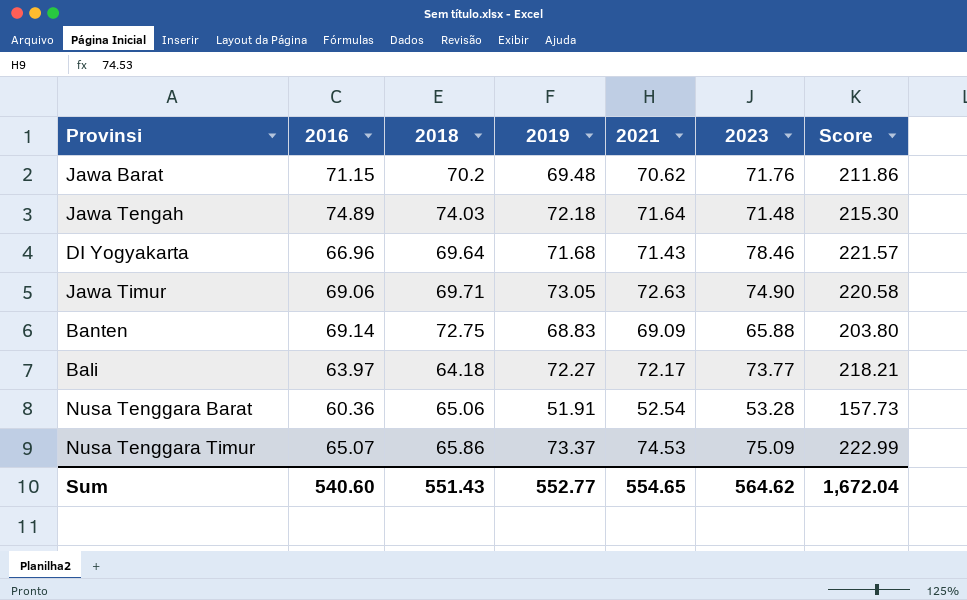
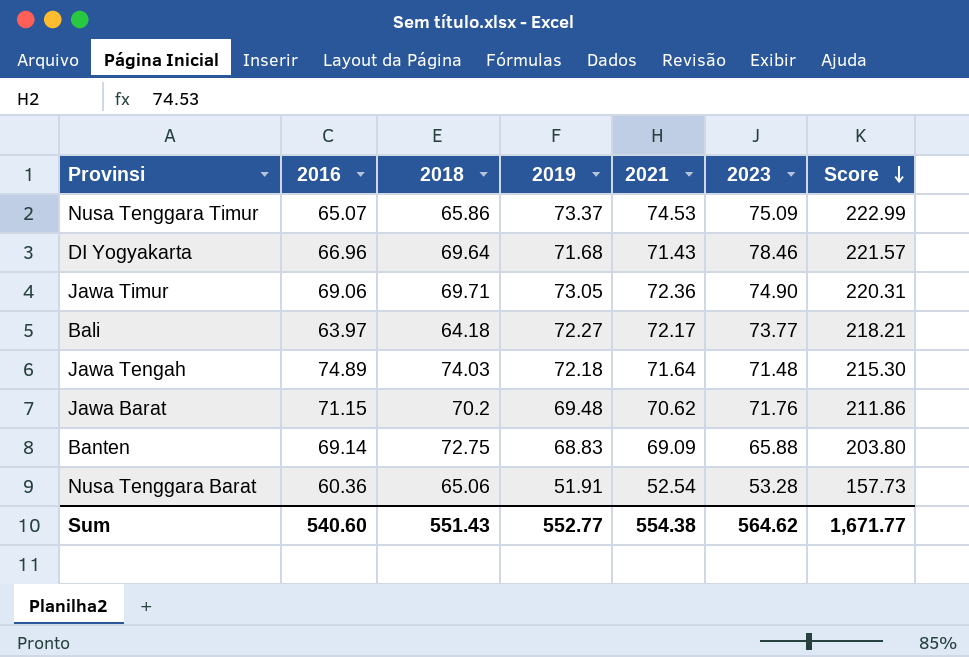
row order: none -> Score descending
Jawa Timur | 2021: 72.63 -> 72.36
Jawa Timur | Score: 220.58 -> 220.31
Sum | 2021: 554.65 -> 554.38
Sum | Score: 1,672.04 -> 1,671.77

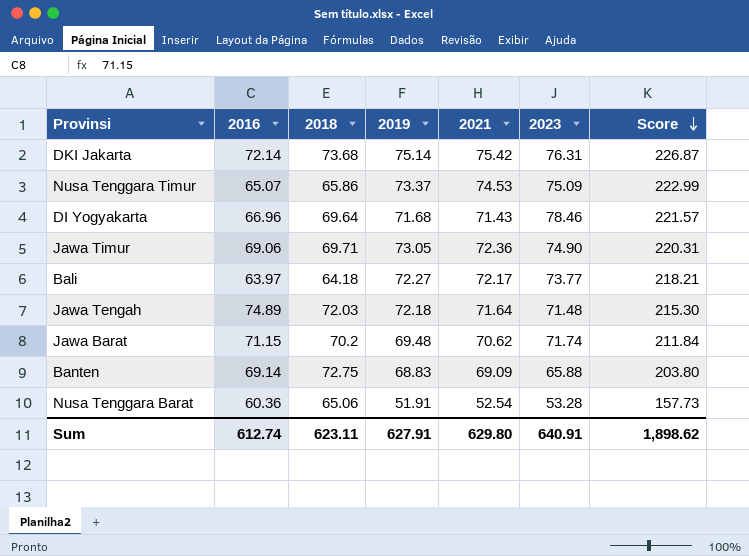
row DKI Jakarta: none -> 72.14 | 73.68 | 75.14 | 75.42 | 76.31 | 226.87
Jawa Tengah | 2018: 74.03 -> 72.03
Jawa Barat | 2023: 71.76 -> 71.74
Jawa Barat | Score: 211.86 -> 211.84
Sum | 2016: 540.60 -> 612.74
Sum | 2018: 551.43 -> 623.11
Sum | 2019: 552.77 -> 627.91
Sum | 2021: 554.38 -> 629.80
Sum | 2023: 564.62 -> 640.91
Sum | Score: 1,671.77 -> 1,898.62

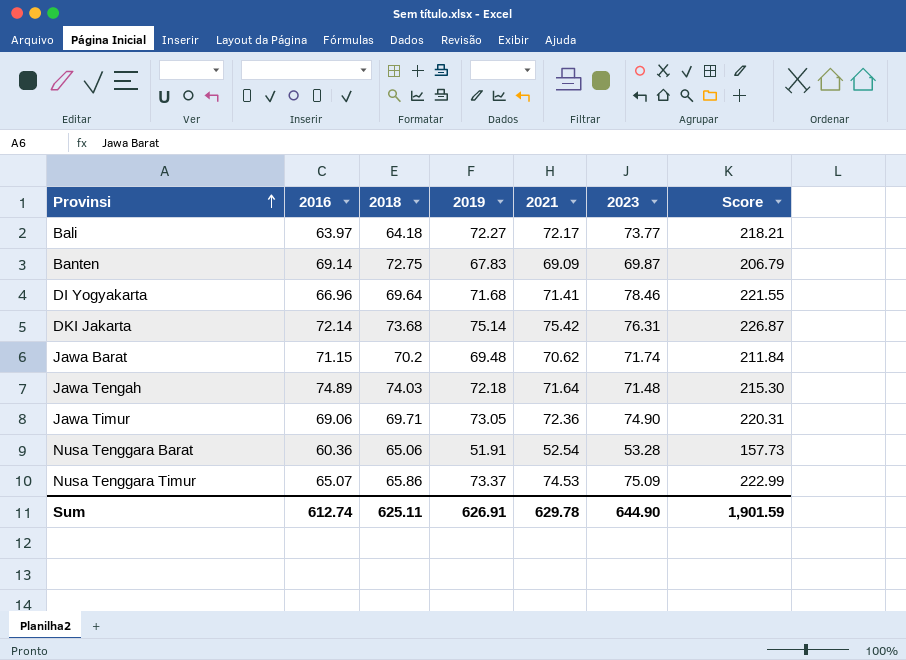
row order: Score descending -> Provinsi ascending
Banten | 2019: 68.83 -> 67.83
Banten | 2023: 65.88 -> 69.87
Banten | Score: 203.80 -> 206.79
DI Yogyakarta | 2021: 71.43 -> 71.41
DI Yogyakarta | Score: 221.57 -> 221.55
Jawa Tengah | 2018: 72.03 -> 74.03
Sum | 2018: 623.11 -> 625.11
Sum | 2019: 627.91 -> 626.91
Sum | 2021: 629.80 -> 629.78
Sum | 2023: 640.91 -> 644.90
Sum | Score: 1,898.62 -> 1,901.59

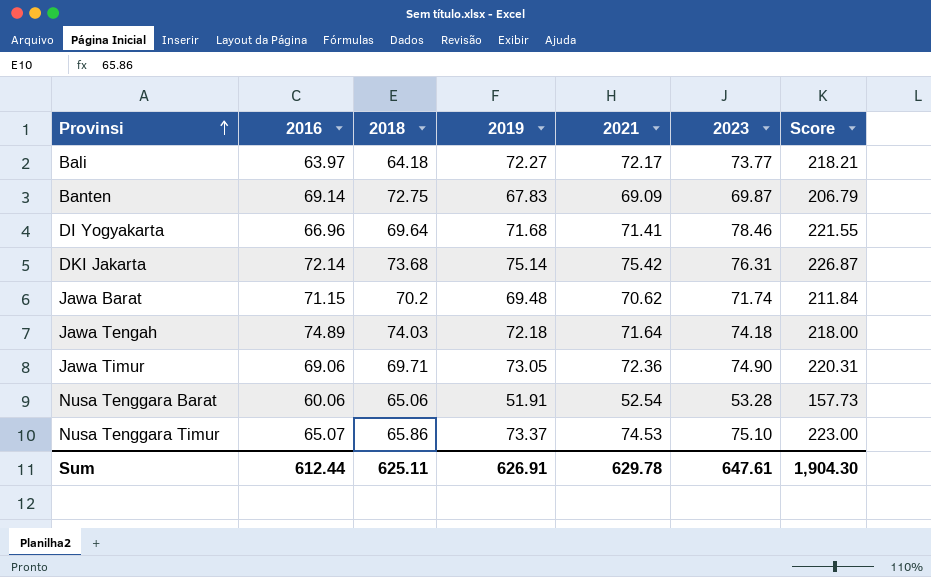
Jawa Tengah | 2023: 71.48 -> 74.18
Jawa Tengah | Score: 215.30 -> 218.00
Nusa Tenggara Barat | 2016: 60.36 -> 60.06
Nusa Tenggara Timur | 2023: 75.09 -> 75.10
Nusa Tenggara Timur | Score: 222.99 -> 223.00
Sum | 2016: 612.74 -> 612.44
Sum | 2023: 644.90 -> 647.61
Sum | Score: 1,901.59 -> 1,904.30

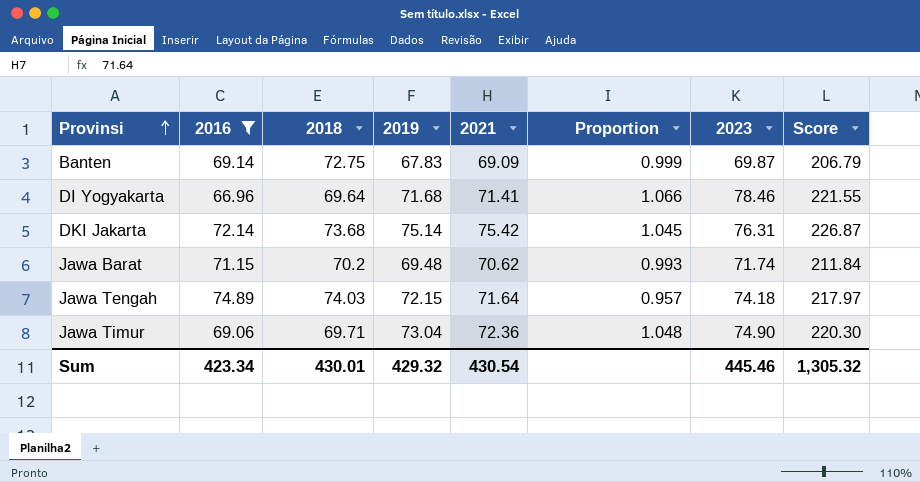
filter: none -> 2016 >= 66.96
column Proportion | formula: none -> [2021] / [2016]
Jawa Tengah | 2019: 72.18 -> 72.15
Jawa Tengah | Score: 218.00 -> 217.97
Jawa Timur | 2019: 73.05 -> 73.04
Jawa Timur | Score: 220.31 -> 220.30
Sum | 2016: 612.44 -> 423.34
Sum | 2018: 625.11 -> 430.01
Sum | 2019: 626.91 -> 429.32
Sum | 2021: 629.78 -> 430.54
Sum | 2023: 647.61 -> 445.46
Sum | Score: 1,904.30 -> 1,305.32

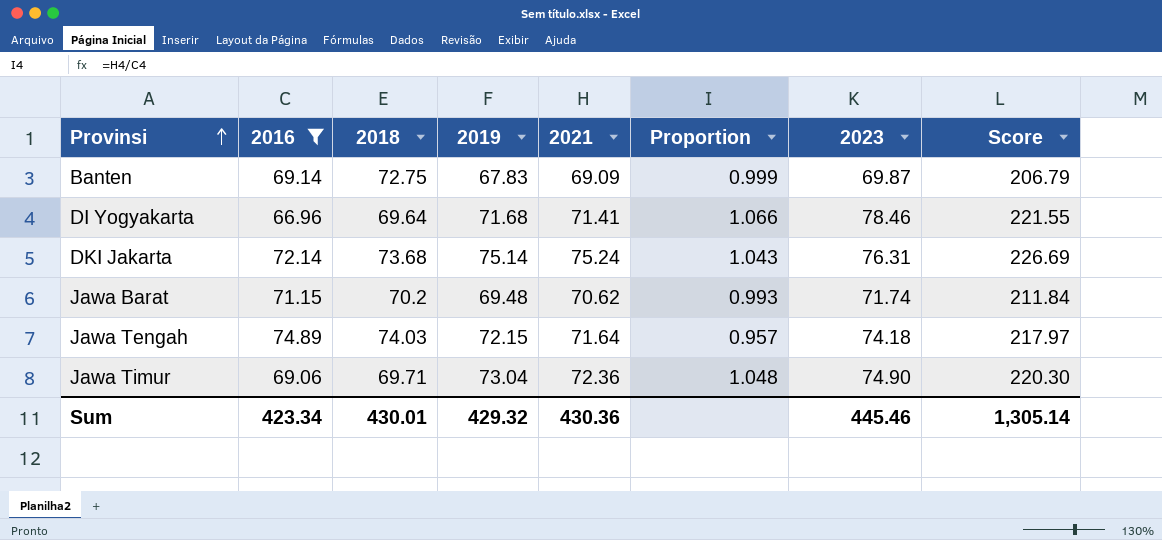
DKI Jakarta | 2021: 75.42 -> 75.24
DKI Jakarta | Proportion: 1.045 -> 1.043
DKI Jakarta | Score: 226.87 -> 226.69
Sum | 2021: 430.54 -> 430.36
Sum | Score: 1,305.32 -> 1,305.14

